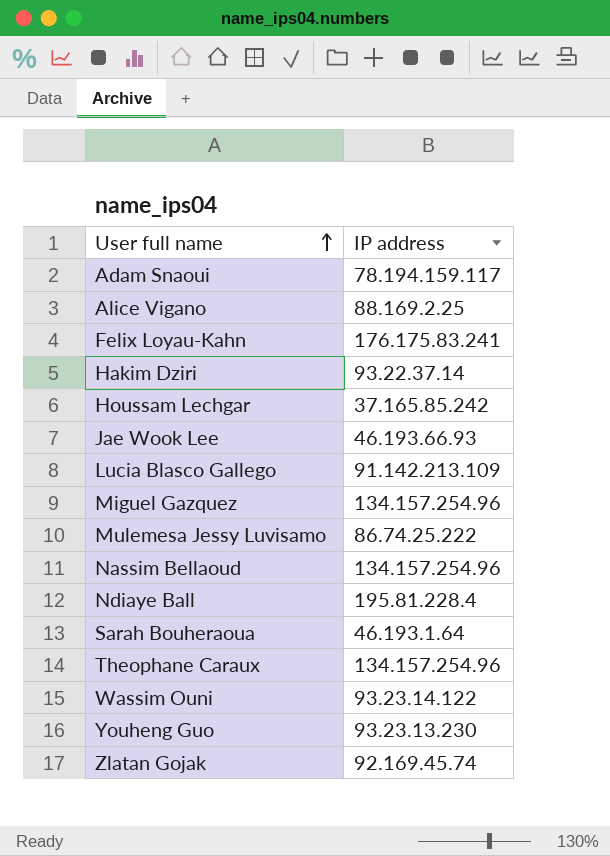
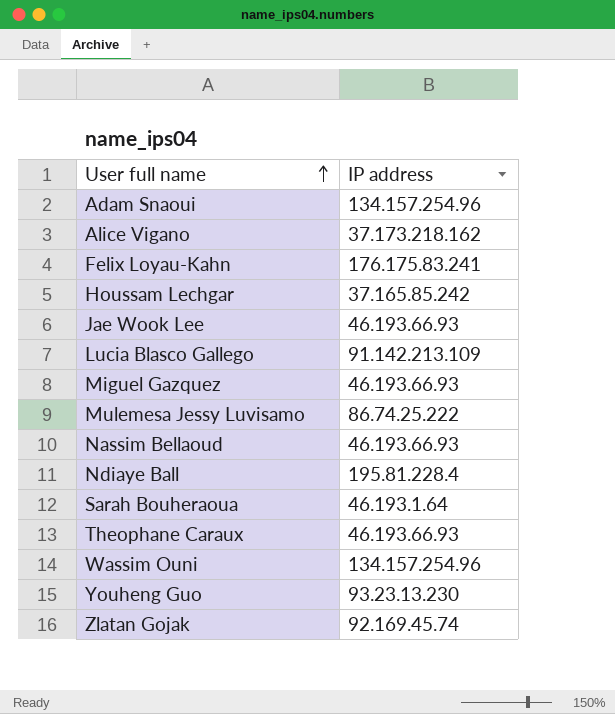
row Hakim Dziri: 93.22.37.14 -> none
Adam Snaoui | IP address: 78.194.159.117 -> 134.157.254.96
Alice Vigano | IP address: 88.169.2.25 -> 37.173.218.162
Miguel Gazquez | IP address: 134.157.254.96 -> 46.193.66.93
Nassim Bellaoud | IP address: 134.157.254.96 -> 46.193.66.93
Theophane Caraux | IP address: 134.157.254.96 -> 46.193.66.93
Wassim Ouni | IP address: 93.23.14.122 -> 134.157.254.96

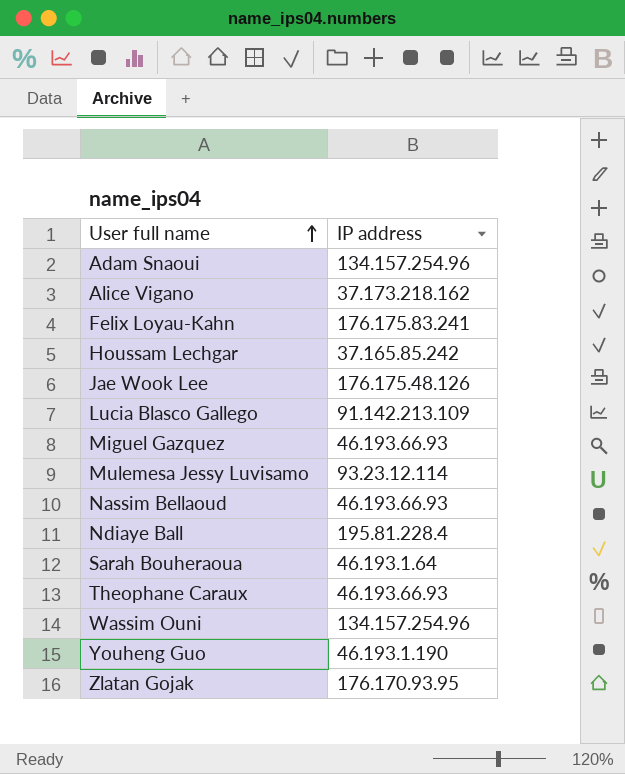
Jae Wook Lee | IP address: 46.193.66.93 -> 176.175.48.126
Mulemesa Jessy Luvisamo | IP address: 86.74.25.222 -> 93.23.12.114
Youheng Guo | IP address: 93.23.13.230 -> 46.193.1.190
Zlatan Gojak | IP address: 92.169.45.74 -> 176.170.93.95

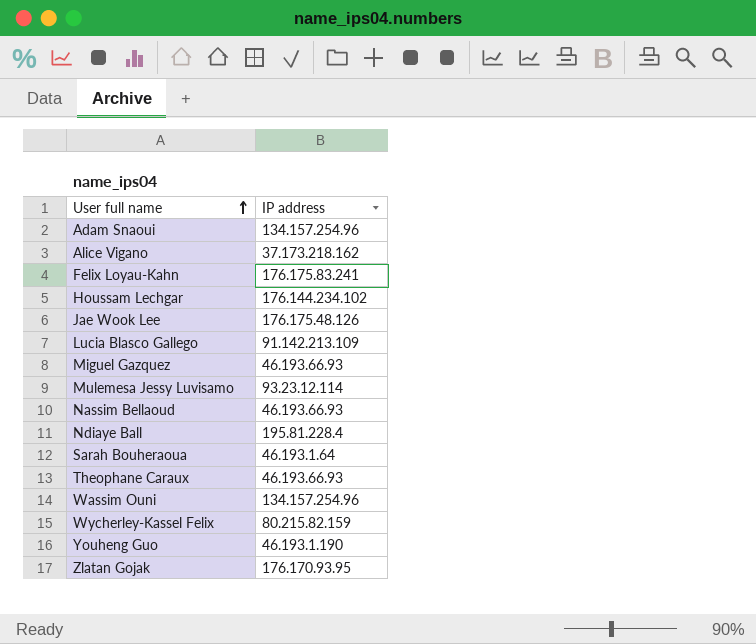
Houssam Lechgar | IP address: 37.165.85.242 -> 176.144.234.102
row Wycherley-Kassel Felix: none -> 80.215.82.159

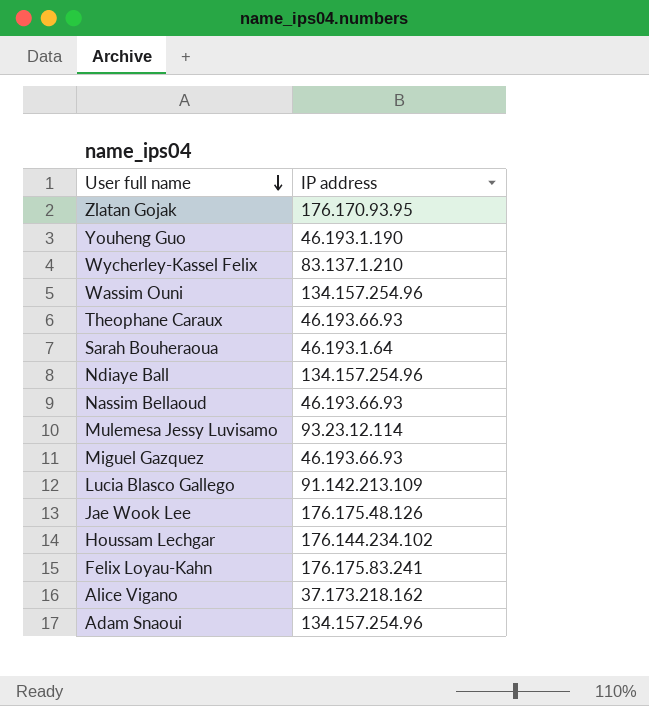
row order: User full name ascending -> User full name descending
Wycherley-Kassel Felix | IP address: 80.215.82.159 -> 83.137.1.210
Ndiaye Ball | IP address: 195.81.228.4 -> 134.157.254.96

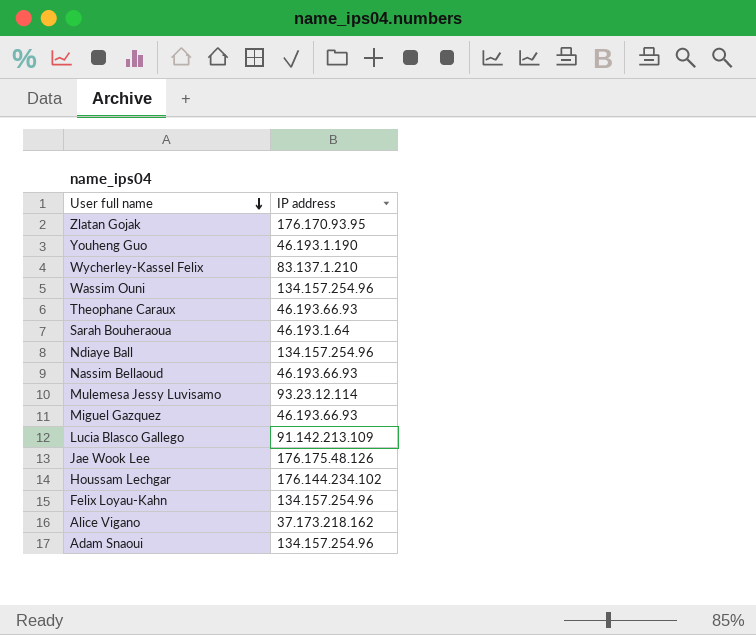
Felix Loyau-Kahn | IP address: 176.175.83.241 -> 134.157.254.96

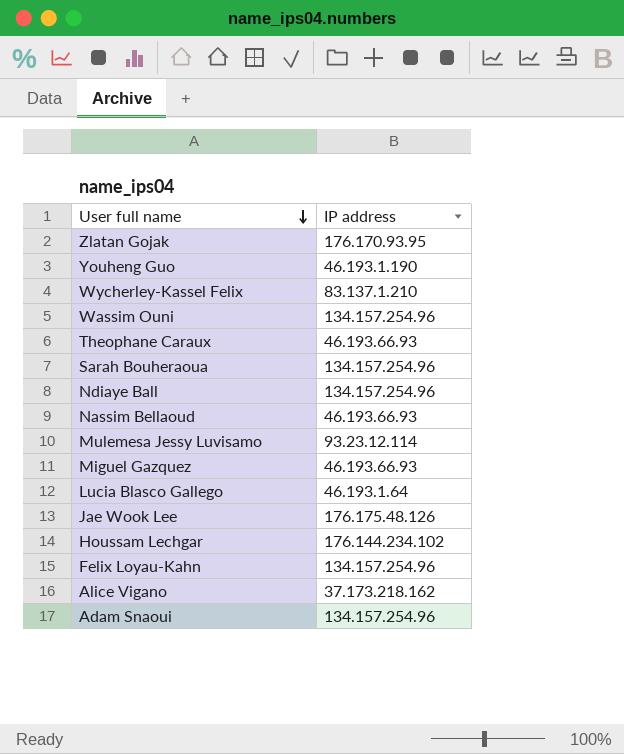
Sarah Bouheraoua | IP address: 46.193.1.64 -> 134.157.254.96
Lucia Blasco Gallego | IP address: 91.142.213.109 -> 46.193.1.64

